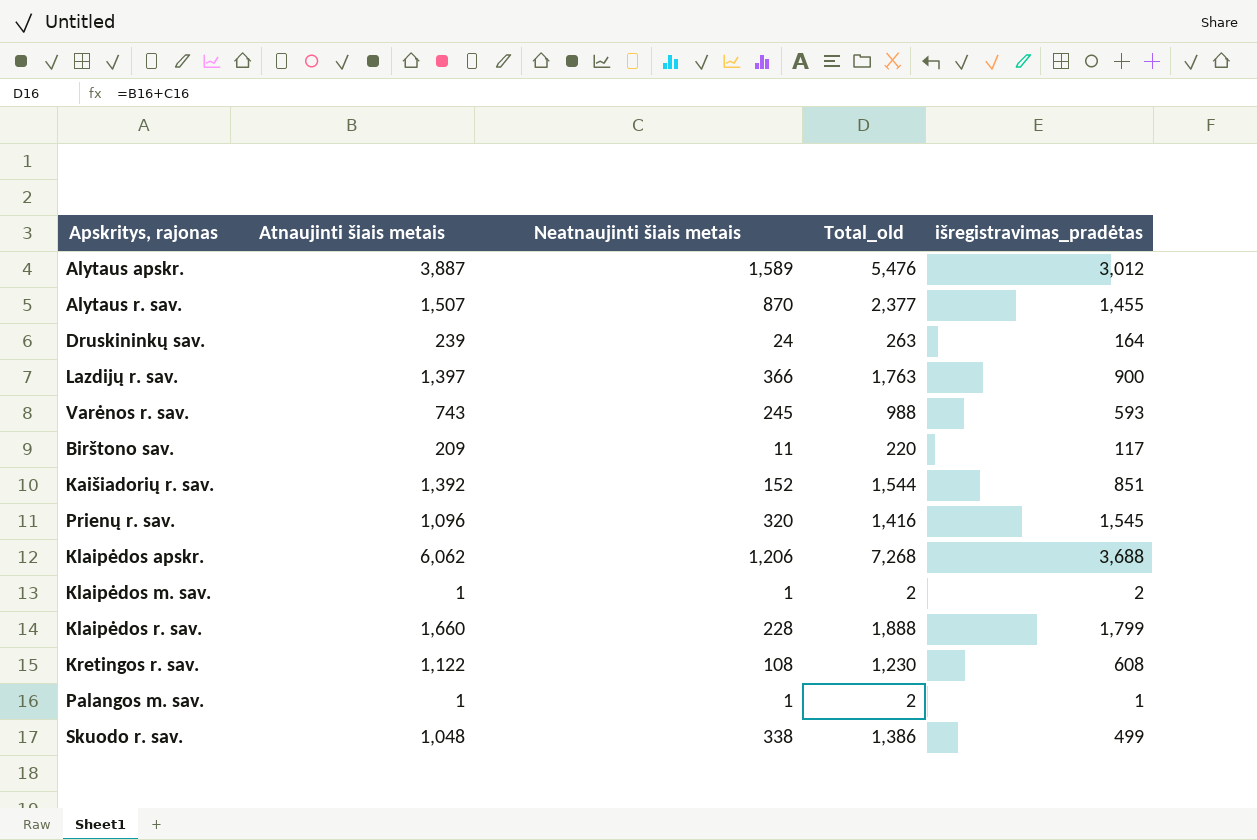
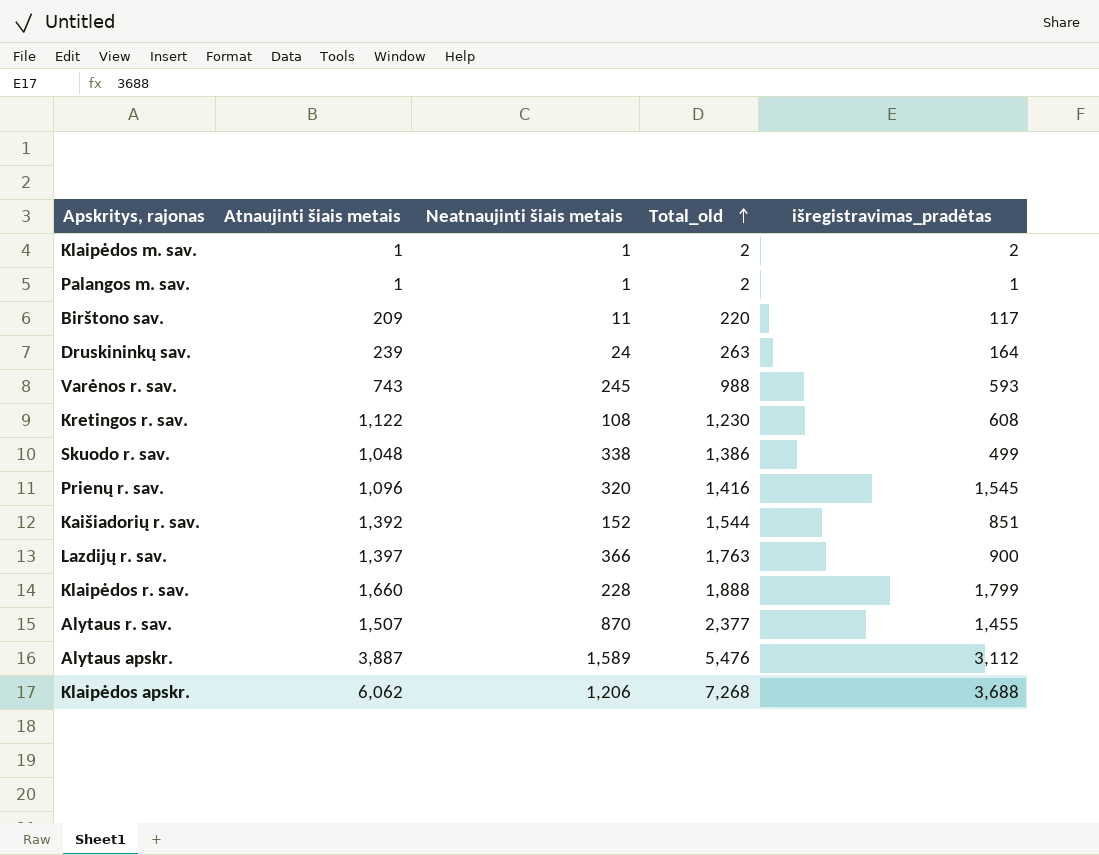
row order: none -> Total_old ascending
Alytaus apskr. | išregistravimas_pradėtas: 3,012 -> 3,112

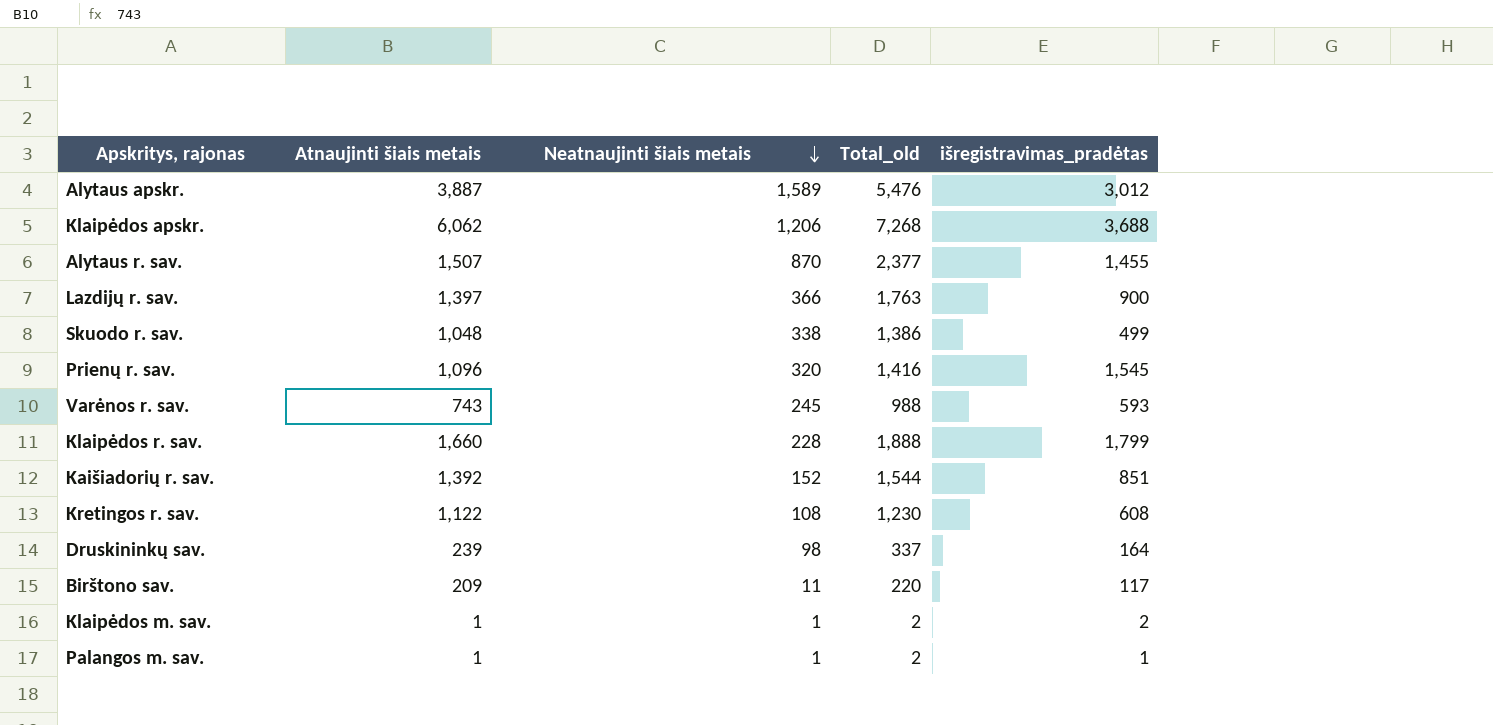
row order: Total_old ascending -> Neatnaujinti šiais metais descending
Alytaus apskr. | išregistravimas_pradėtas: 3,112 -> 3,012
Druskininkų sav. | Neatnaujinti šiais metais: 24 -> 98
Druskininkų sav. | Total_old: 263 -> 337

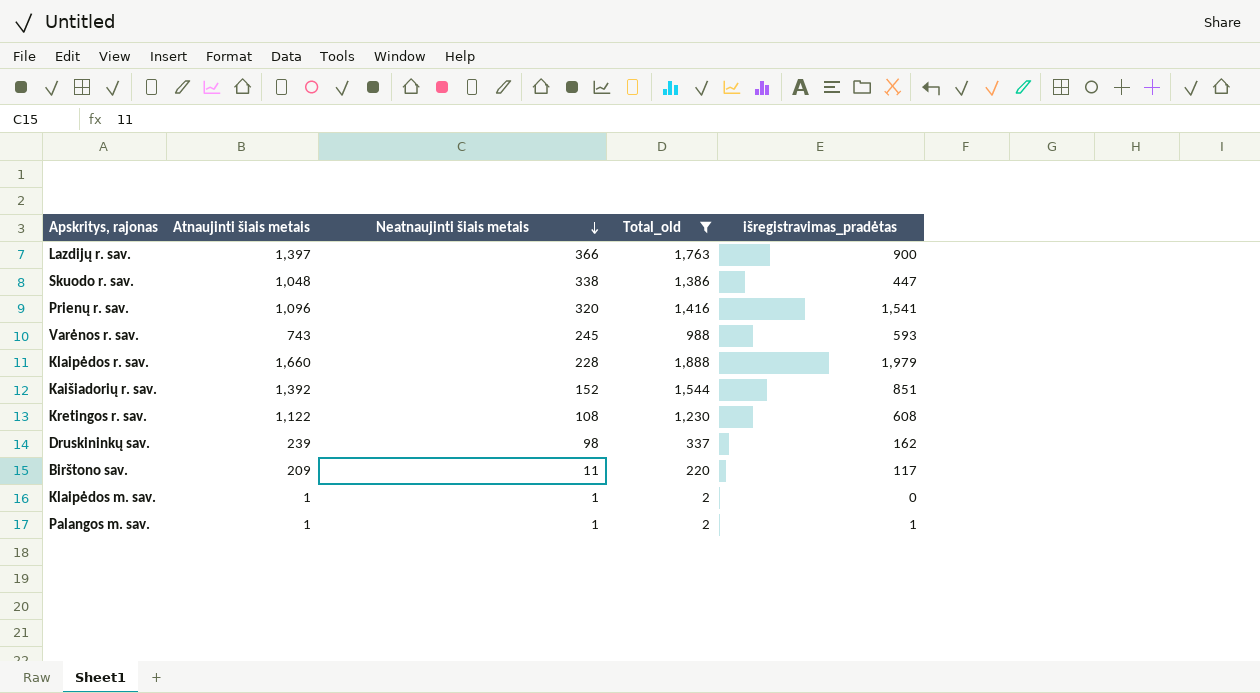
filter: none -> Total_old <= 1,888
Skuodo r. sav. | išregistravimas_pradėtas: 499 -> 447
Prienų r. sav. | išregistravimas_pradėtas: 1,545 -> 1,541
Klaipėdos r. sav. | išregistravimas_pradėtas: 1,799 -> 1,979
Druskininkų sav. | išregistravimas_pradėtas: 164 -> 162
Klaipėdos m. sav. | išregistravimas_pradėtas: 2 -> 0

